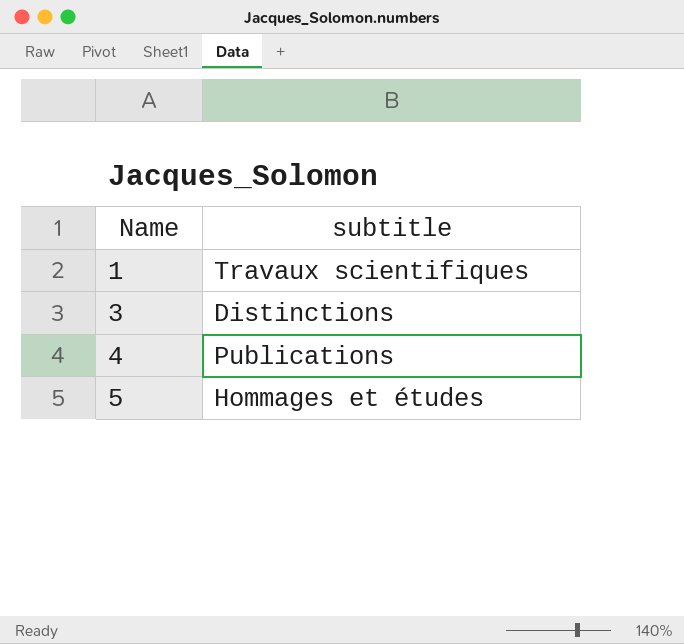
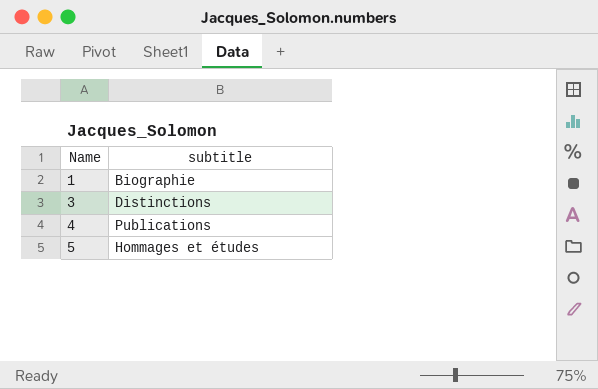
1 | subtitle: Travaux scientifiques -> Biographie

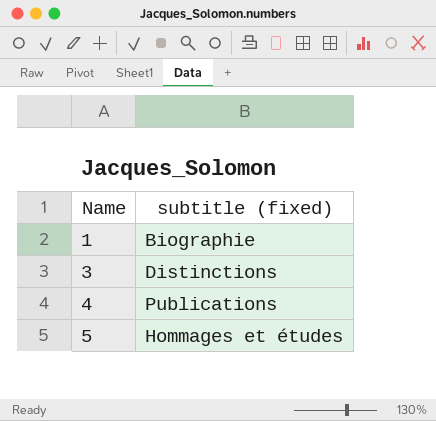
column name: subtitle -> subtitle (fixed)

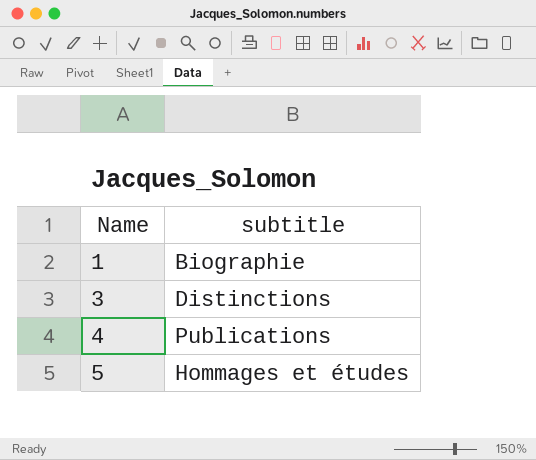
column name: subtitle (fixed) -> subtitle

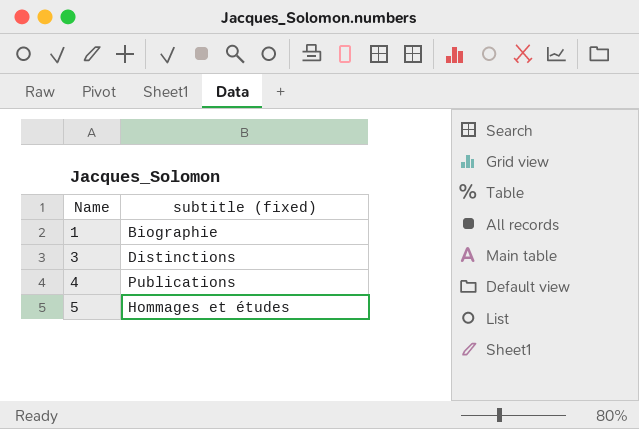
column name: subtitle -> subtitle (fixed)

